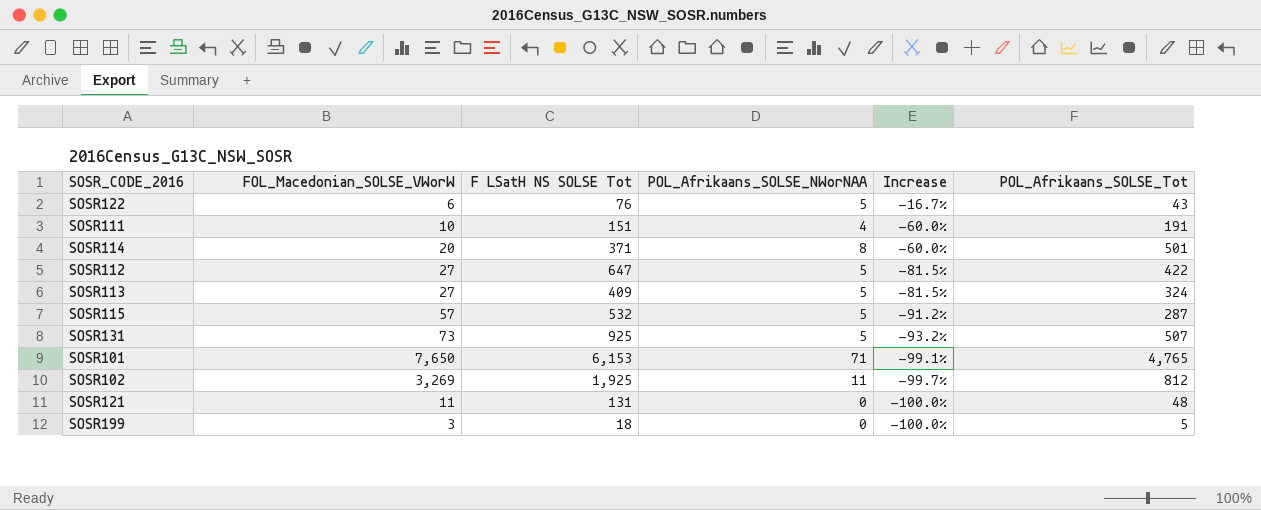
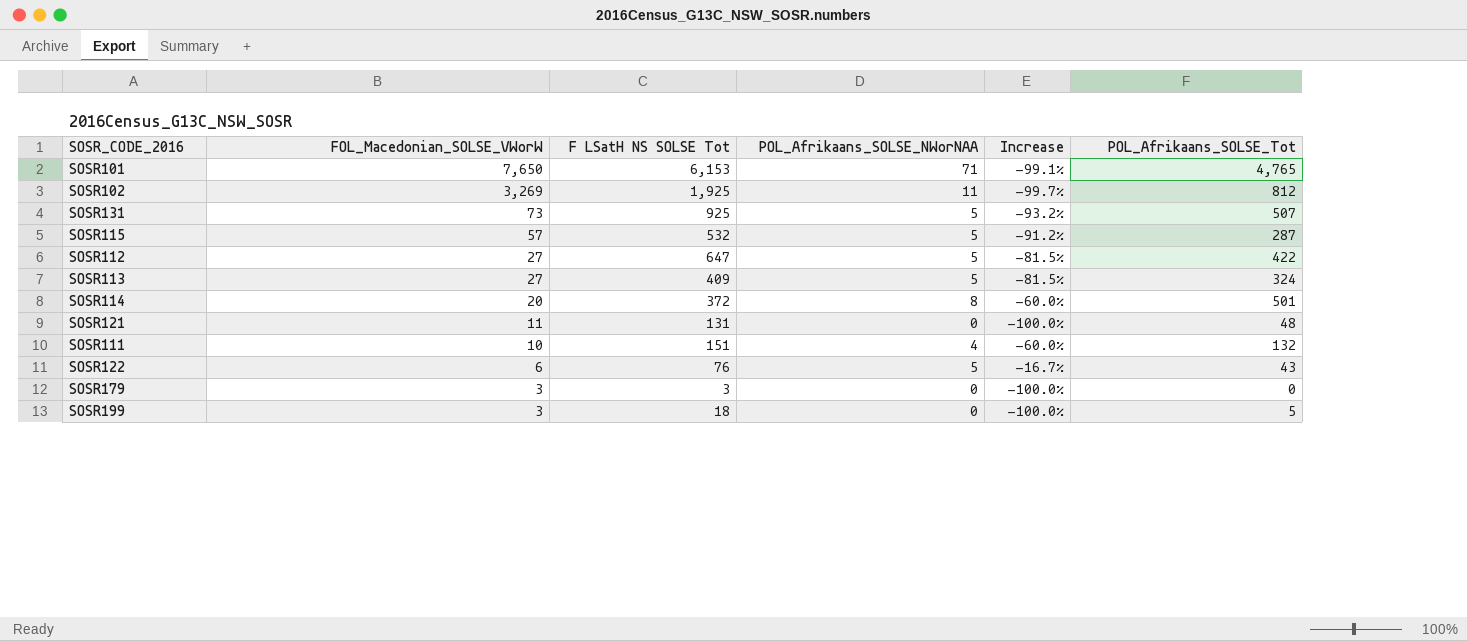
row order: Increase descending -> FOL_Macedonian_SOLSE_VWorW descending
SOSR114 | F LSatH NS SOLSE Tot: 371 -> 372
SOSR111 | POL_Afrikaans_SOLSE_Tot: 191 -> 132
row SOSR179: none -> 3 | 3 | 0 | -100.0% | 0

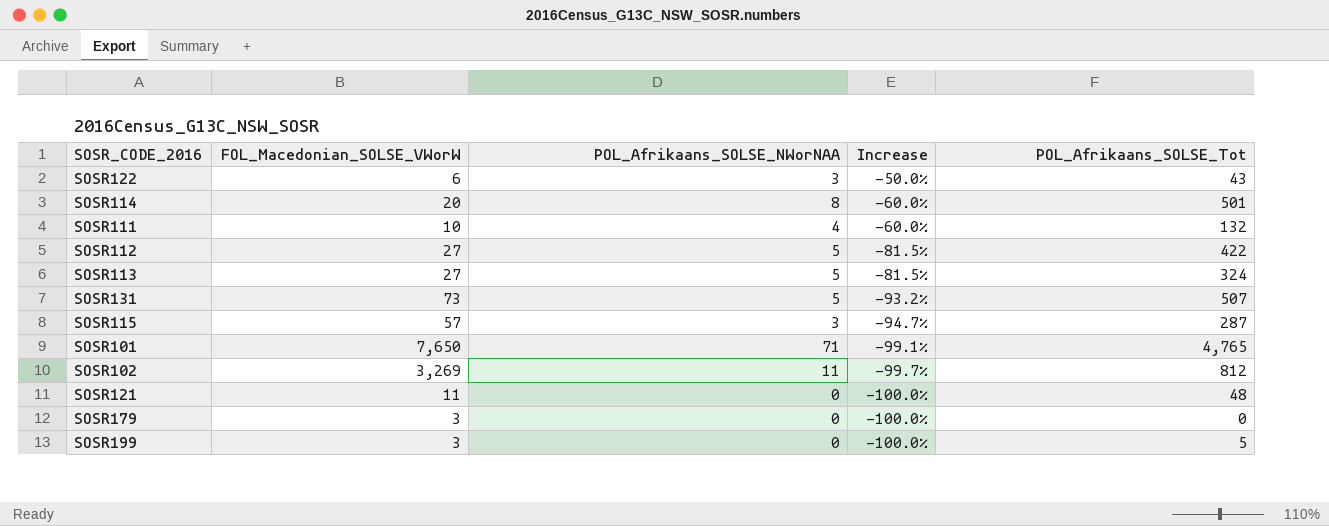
row order: FOL_Macedonian_SOLSE_VWorW descending -> Increase descending
column F LSatH NS SOLSE Tot | position: 3 -> none
SOSR122 | POL_Afrikaans_SOLSE_NWorNAA: 5 -> 3
SOSR122 | Increase: -16.7% -> -50.0%
SOSR115 | POL_Afrikaans_SOLSE_NWorNAA: 5 -> 3
SOSR115 | Increase: -91.2% -> -94.7%

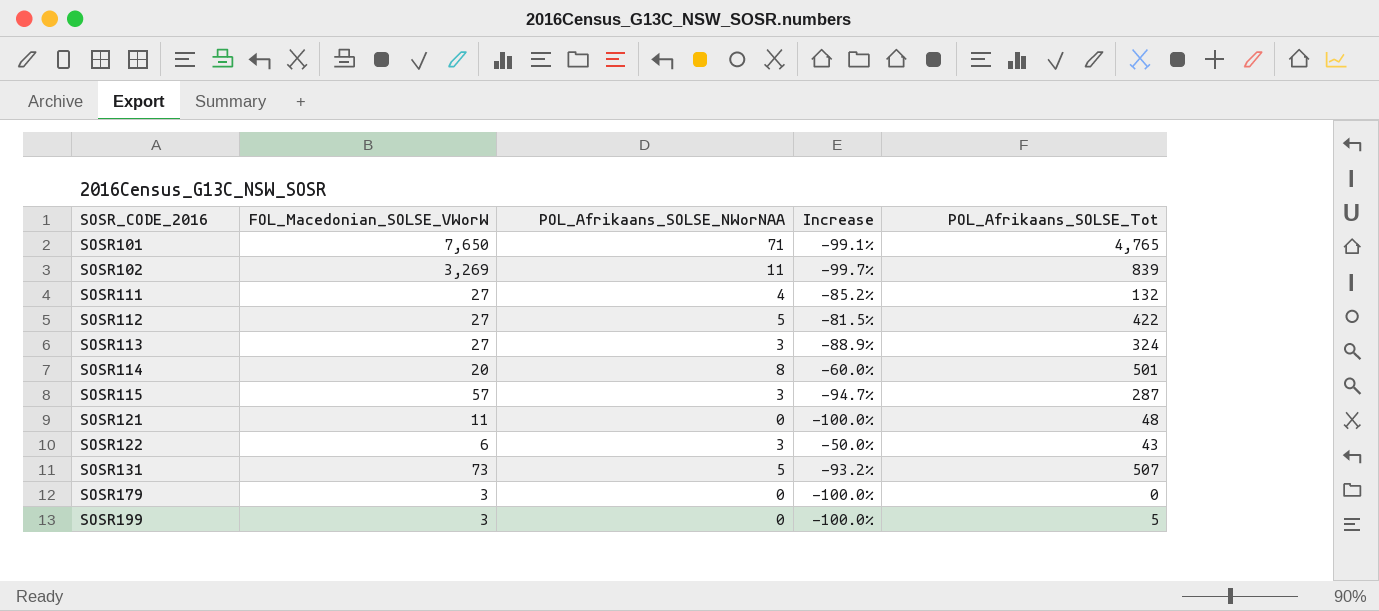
row order: Increase descending -> SOSR_CODE_2016 ascending
SOSR102 | POL_Afrikaans_SOLSE_Tot: 812 -> 839
SOSR111 | FOL_Macedonian_SOLSE_VWorW: 10 -> 27
SOSR111 | Increase: -60.0% -> -85.2%
SOSR113 | POL_Afrikaans_SOLSE_NWorNAA: 5 -> 3
SOSR113 | Increase: -81.5% -> -88.9%

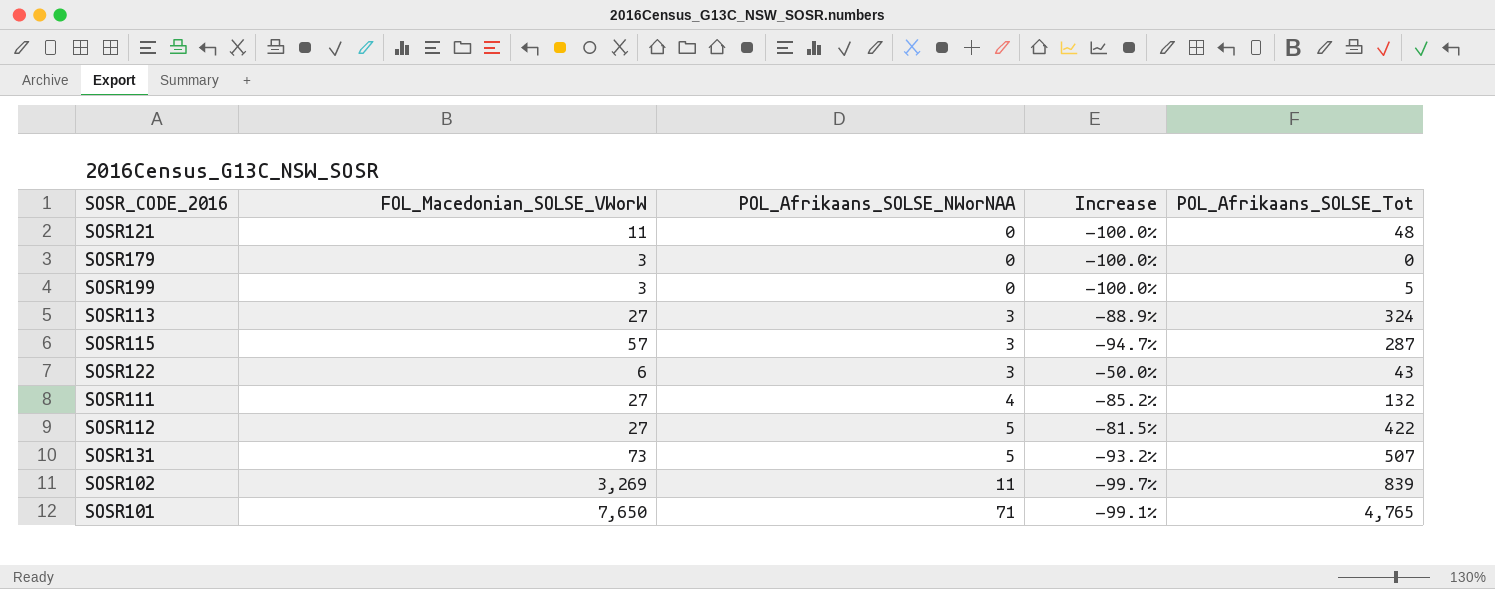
row order: SOSR_CODE_2016 ascending -> POL_Afrikaans_SOLSE_NWorNAA ascending
row SOSR114: 20 | 8 | -60.0% | 501 -> none

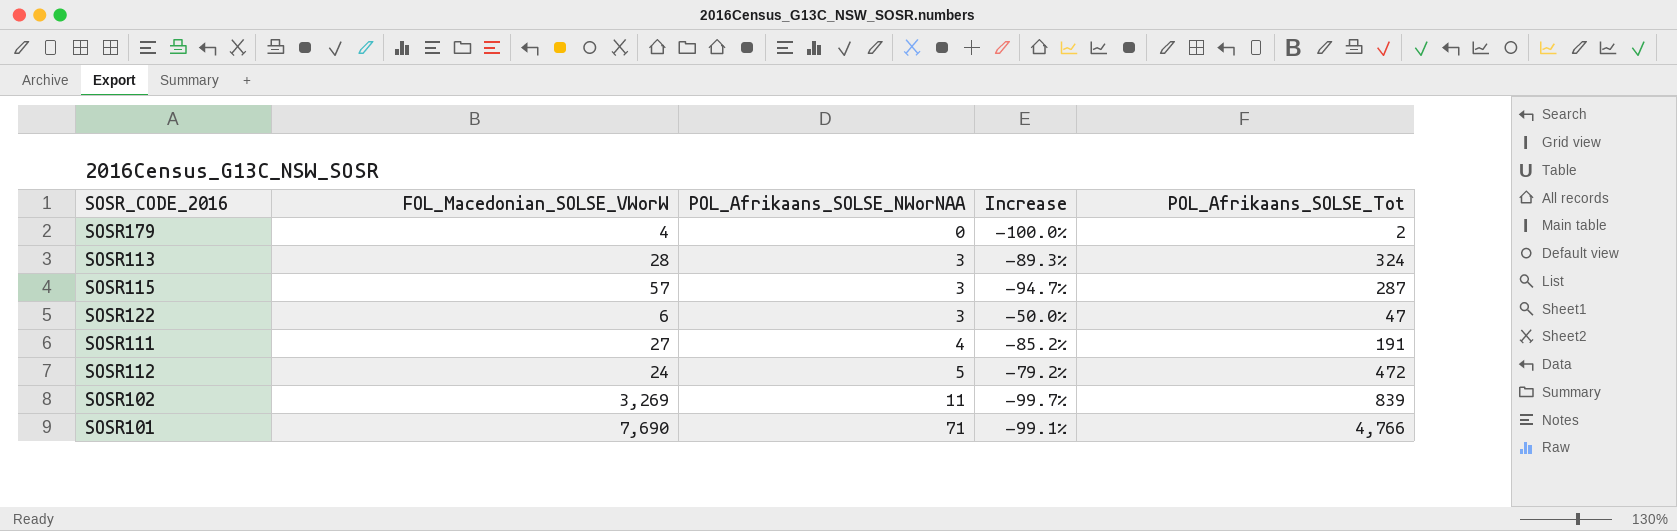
row SOSR121: 11 | 0 | -100.0% | 48 -> none
row SOSR199: 3 | 0 | -100.0% | 5 -> none
row SOSR131: 73 | 5 | -93.2% | 507 -> none
SOSR179 | FOL_Macedonian_SOLSE_VWorW: 3 -> 4
SOSR179 | POL_Afrikaans_SOLSE_Tot: 0 -> 2
SOSR113 | FOL_Macedonian_SOLSE_VWorW: 27 -> 28
SOSR113 | Increase: -88.9% -> -89.3%
SOSR122 | POL_Afrikaans_SOLSE_Tot: 43 -> 47
SOSR111 | POL_Afrikaans_SOLSE_Tot: 132 -> 191
SOSR112 | FOL_Macedonian_SOLSE_VWorW: 27 -> 24
SOSR112 | Increase: -81.5% -> -79.2%
SOSR112 | POL_Afrikaans_SOLSE_Tot: 422 -> 472
SOSR101 | FOL_Macedonian_SOLSE_VWorW: 7,650 -> 7,690
SOSR101 | POL_Afrikaans_SOLSE_Tot: 4,765 -> 4,766

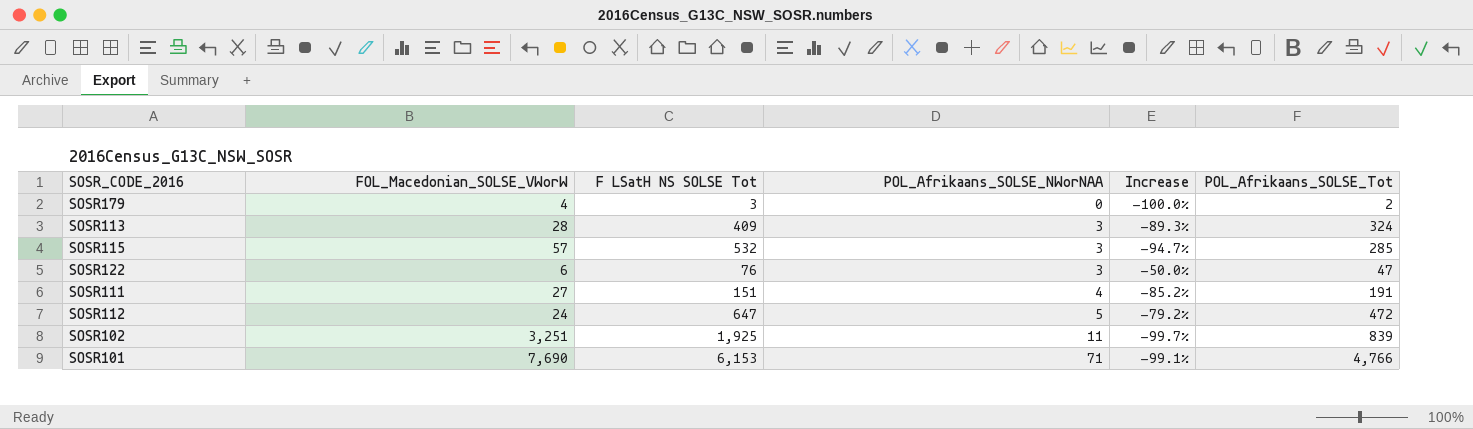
column F LSatH NS SOLSE Tot | position: none -> 3
SOSR115 | POL_Afrikaans_SOLSE_Tot: 287 -> 285
SOSR102 | FOL_Macedonian_SOLSE_VWorW: 3,269 -> 3,251

